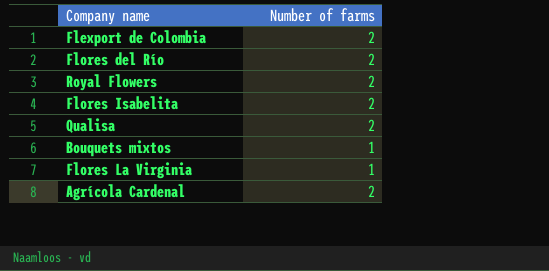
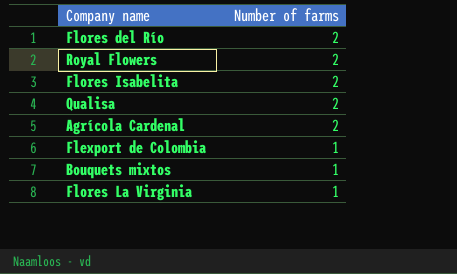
row order: none -> Number of farms descending
Flexport de Colombia | Number of farms: 2 -> 1

